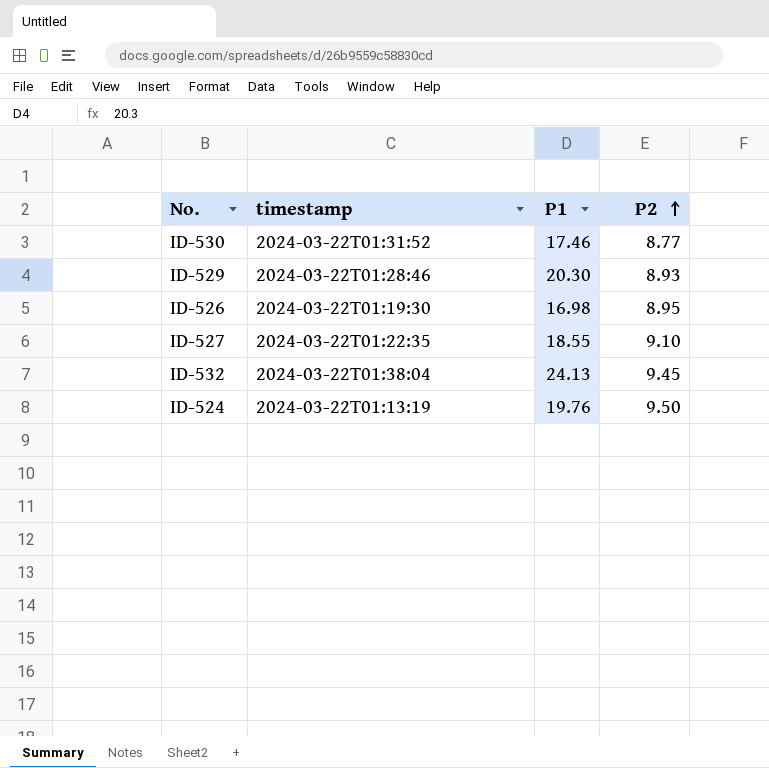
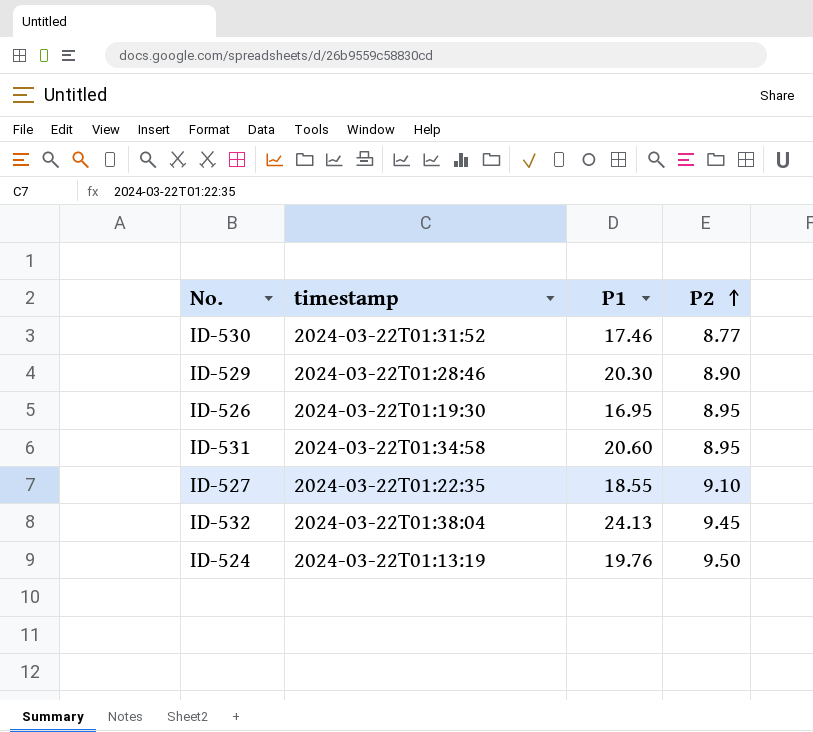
ID-529 | P2: 8.93 -> 8.90
ID-526 | P1: 16.98 -> 16.95
row ID-531: none -> 2024-03-22T01:34:58 | 20.60 | 8.95

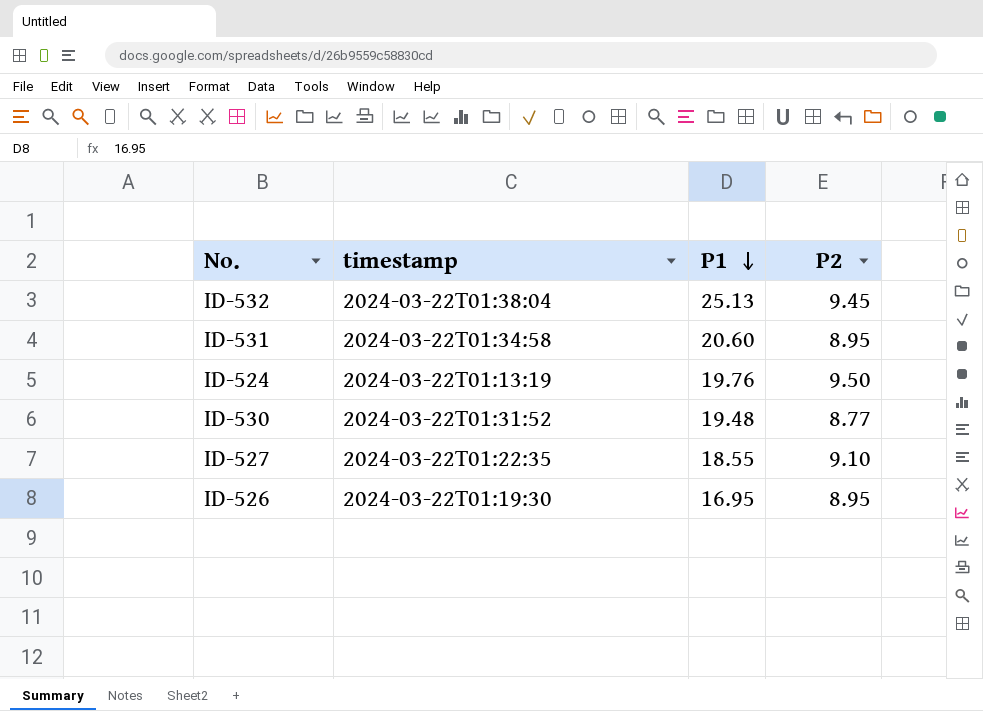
row order: P2 ascending -> P1 descending
row ID-529: 2024-03-22T01:28:46 | 20.30 | 8.90 -> none
ID-532 | P1: 24.13 -> 25.13
ID-530 | P1: 17.46 -> 19.48

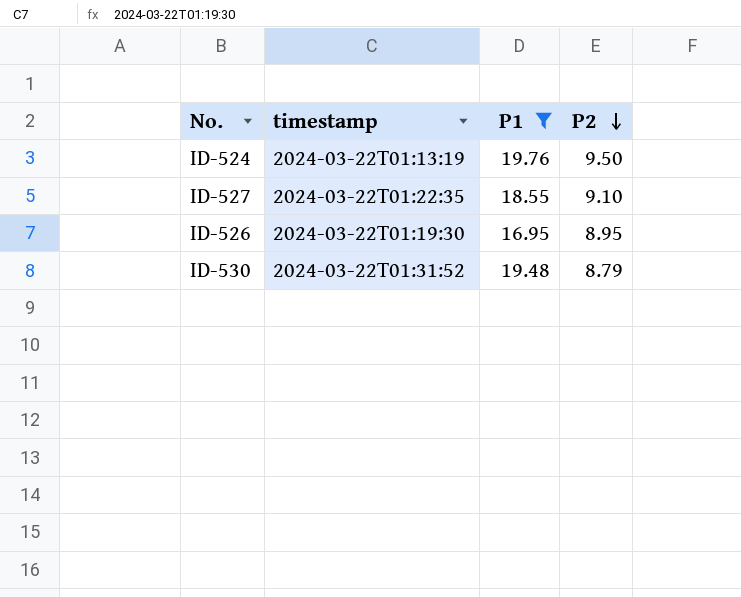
filter: none -> P1 <= 19.76
row order: P1 descending -> P2 descending
ID-530 | P2: 8.77 -> 8.79

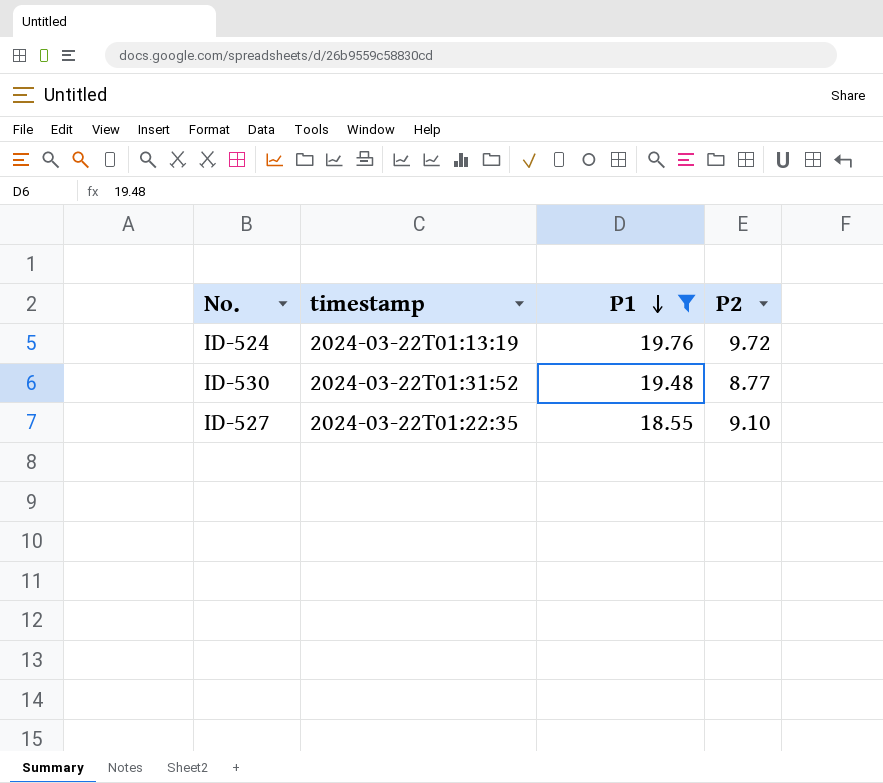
row order: P2 descending -> P1 descending
row ID-526: 2024-03-22T01:19:30 | 16.95 | 8.95 -> none
ID-524 | P2: 9.50 -> 9.72
ID-530 | P2: 8.79 -> 8.77

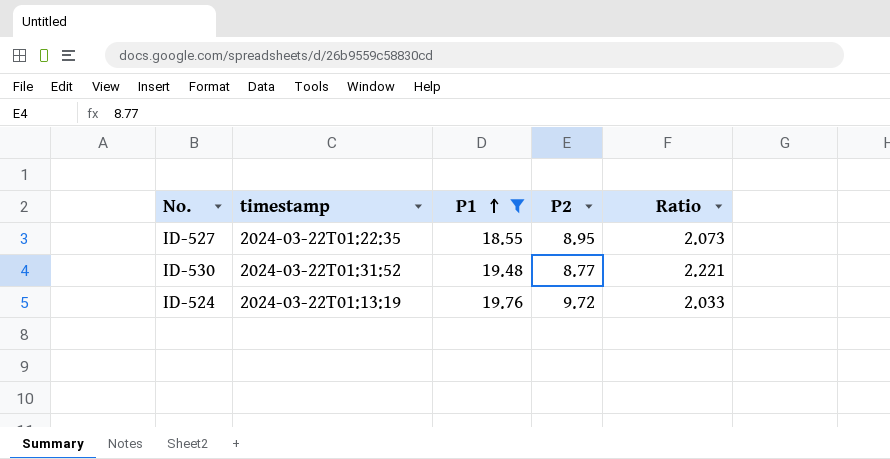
row order: P1 descending -> P1 ascending
column Ratio | formula: none -> [P1] / [P2]
ID-527 | P2: 9.10 -> 8.95

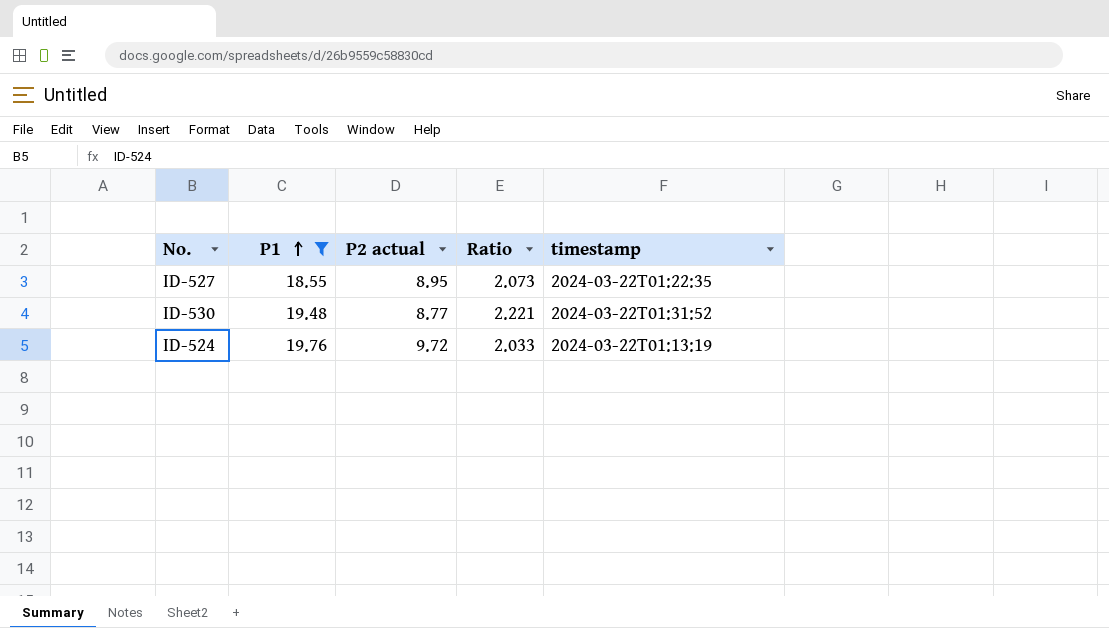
column name: P2 -> P2 actual
column timestamp | position: 2 -> 5

